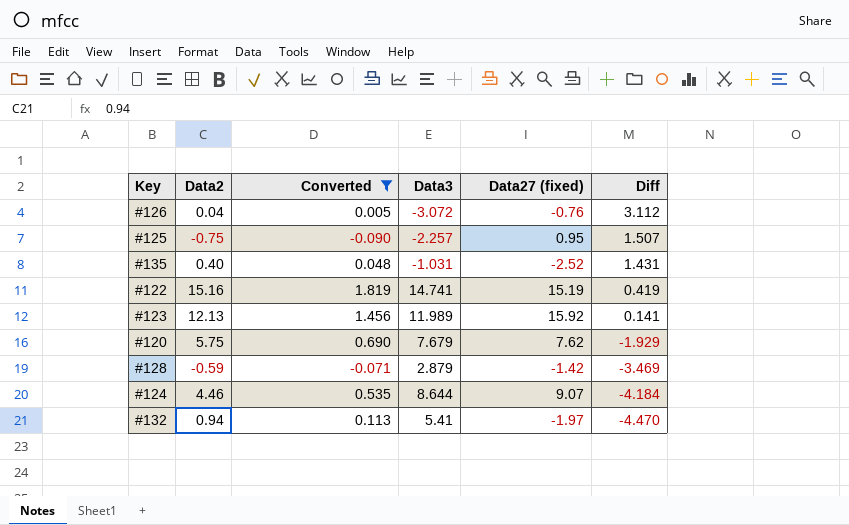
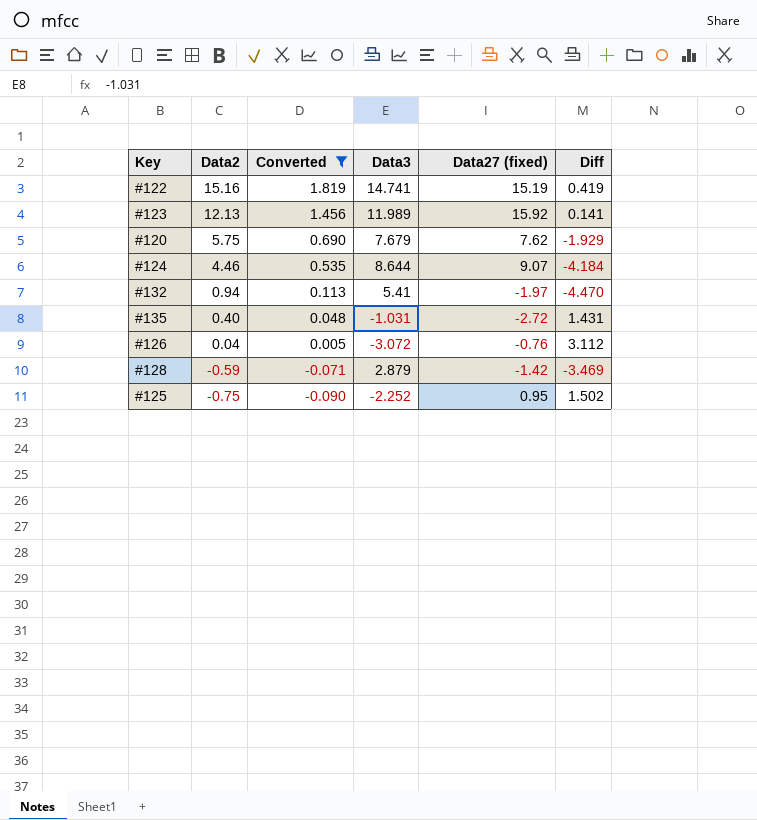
row order: Diff descending -> Data2 descending
#135 | Data27 (fixed): -2.52 -> -2.72
#125 | Data3: -2.257 -> -2.252
#125 | Diff: 1.507 -> 1.502

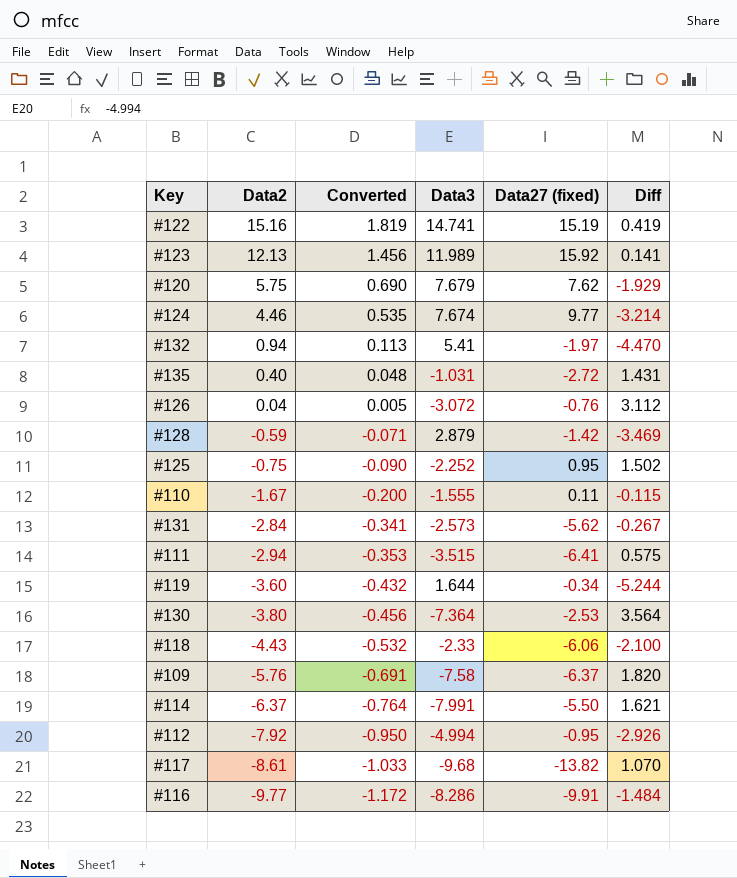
filter: Converted >= -0.090 -> none
#124 | Data3: 8.644 -> 7.674
#124 | Data27 (fixed): 9.07 -> 9.77
#124 | Diff: -4.184 -> -3.214

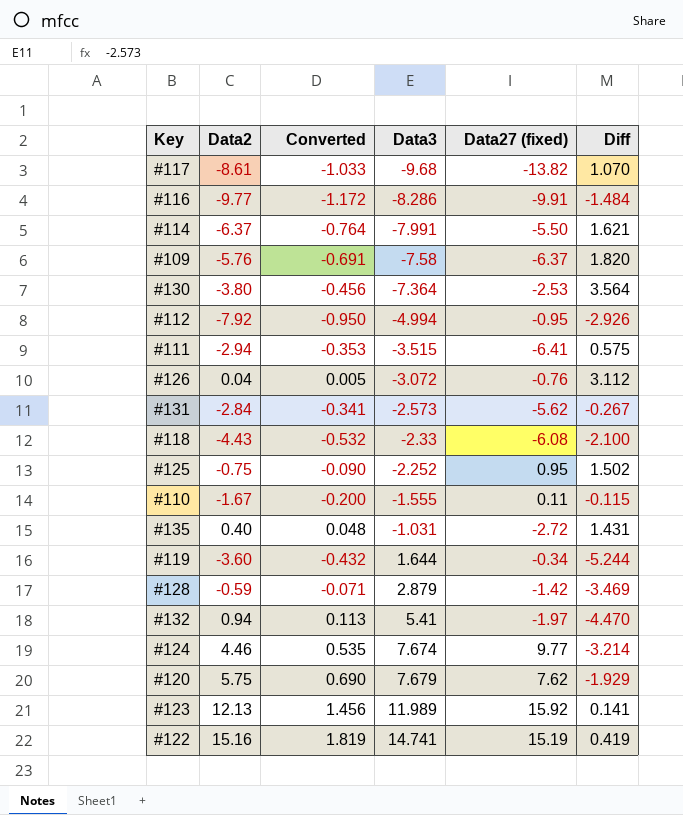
row order: Data2 descending -> Data3 ascending
#118 | Data27 (fixed): -6.06 -> -6.08

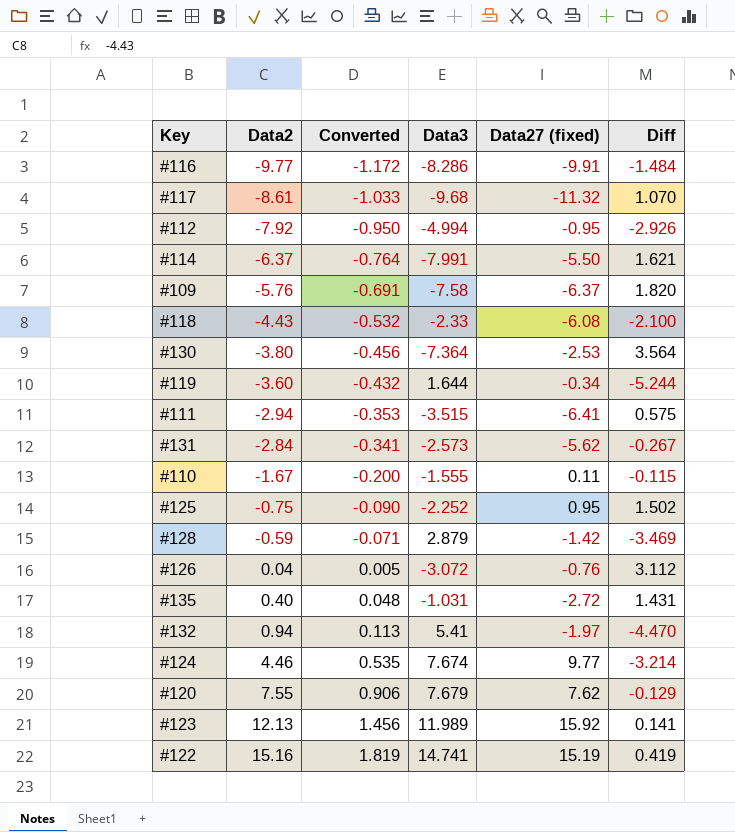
row order: Data3 ascending -> Data2 ascending
#117 | Data27 (fixed): -13.82 -> -11.32
#120 | Data2: 5.75 -> 7.55
#120 | Converted: 0.690 -> 0.906
#120 | Diff: -1.929 -> -0.129

